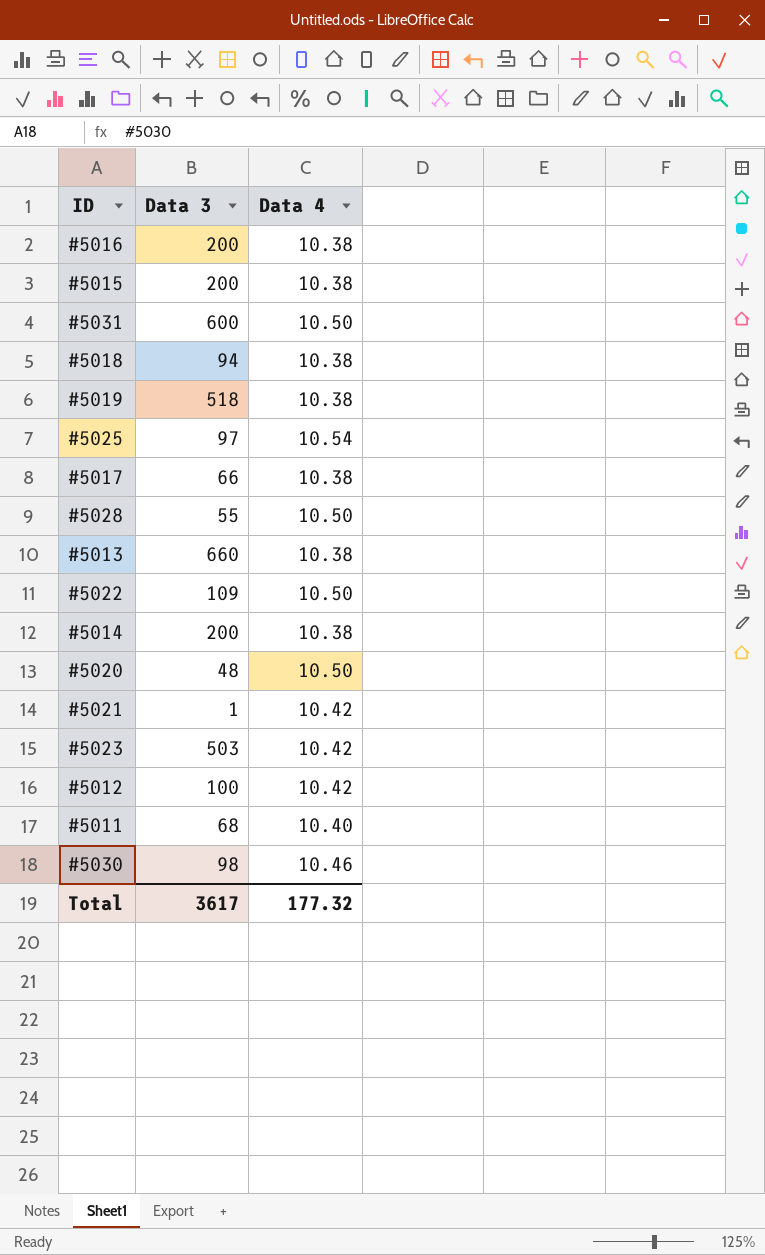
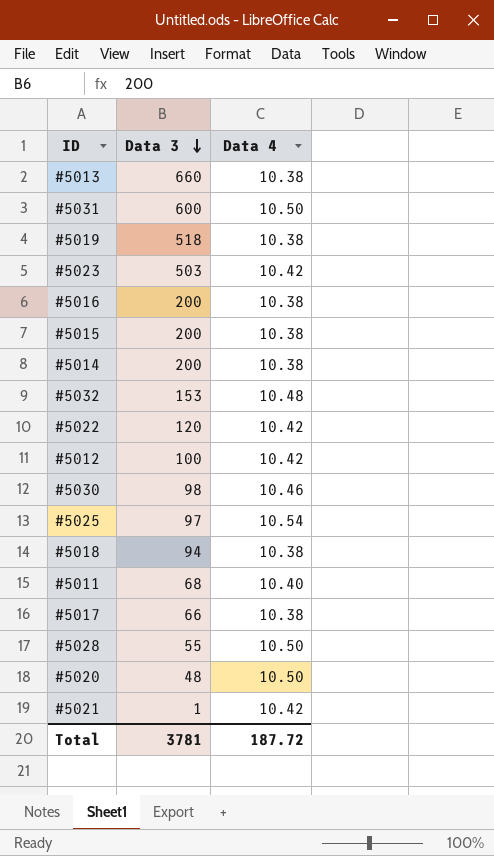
row order: none -> Data 3 descending
row #5032: none -> 153 | 10.48
#5022 | Data 3: 109 -> 120
#5022 | Data 4: 10.50 -> 10.42
Total | Data 3: 3617 -> 3781
Total | Data 4: 177.32 -> 187.72

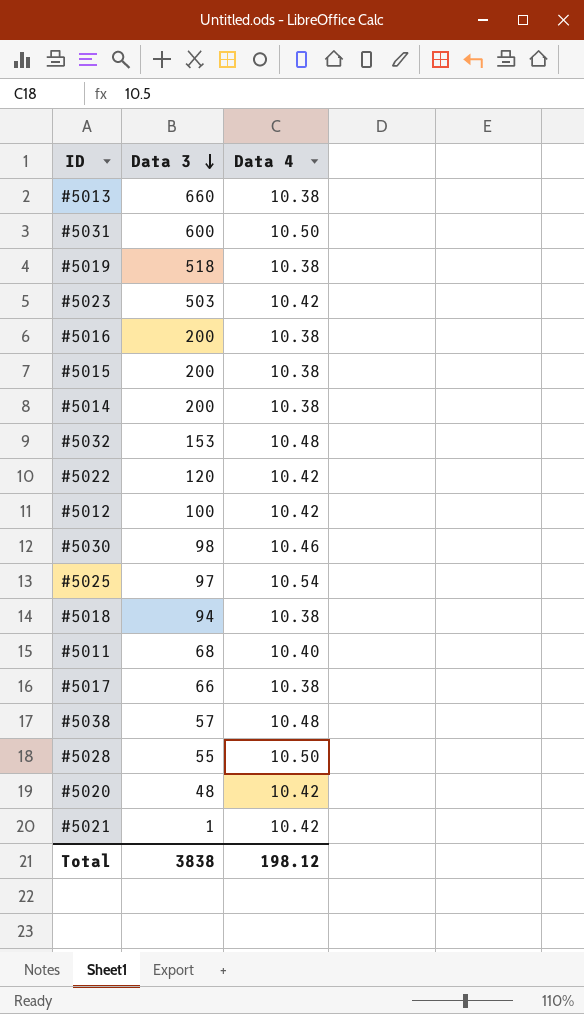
row #5038: none -> 57 | 10.48
#5020 | Data 4: 10.50 -> 10.42
Total | Data 3: 3781 -> 3838
Total | Data 4: 187.72 -> 198.12

